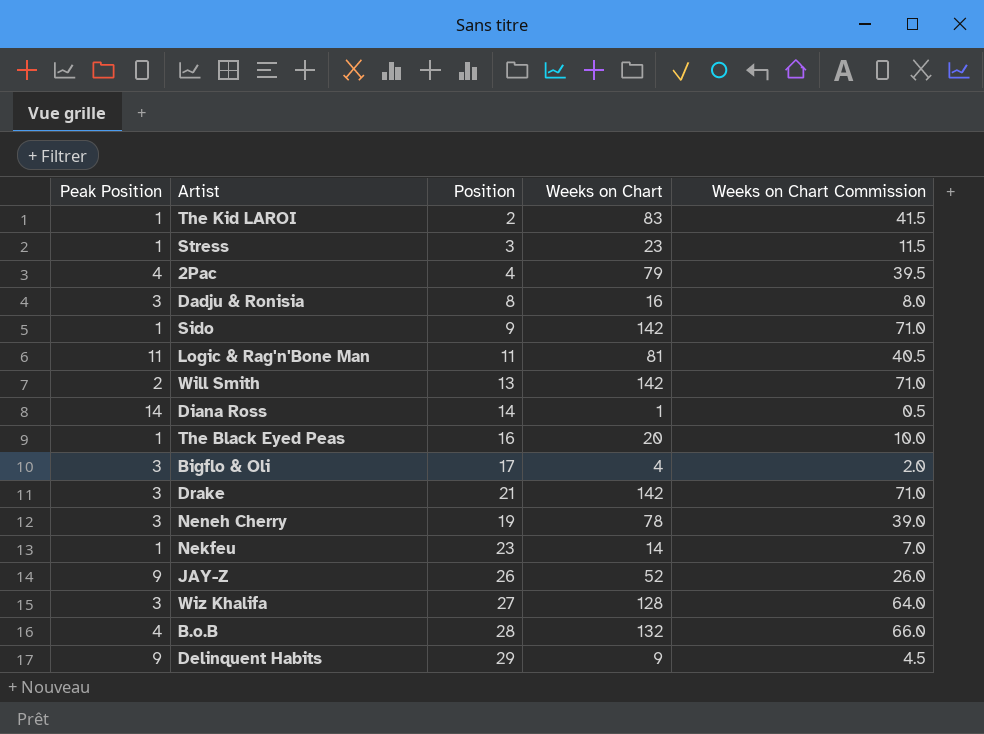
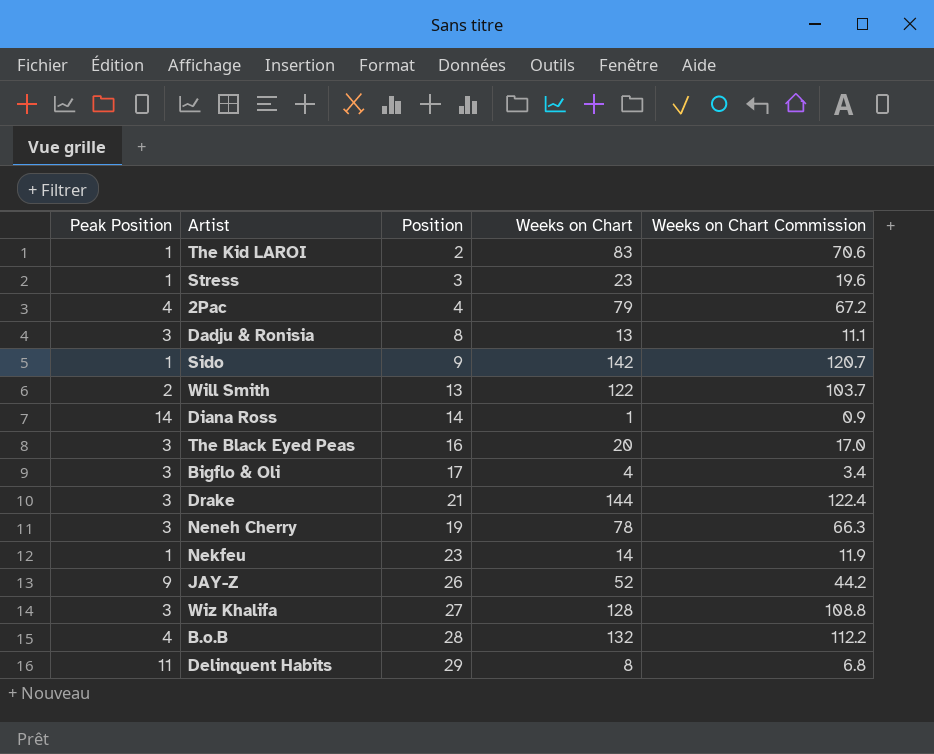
column Weeks on Chart Commission | formula: [Weeks on Chart] * 0.5 -> [Weeks on Chart] * 0.85
row Logic & Rag'n'Bone Man: 11 | 11 | 81 | 40.5 -> none
Dadju & Ronisia | Weeks on Chart: 16 -> 13
Will Smith | Weeks on Chart: 142 -> 122
The Black Eyed Peas | Peak Position: 1 -> 3
Drake | Weeks on Chart: 142 -> 144
Delinquent Habits | Peak Position: 9 -> 11
Delinquent Habits | Weeks on Chart: 9 -> 8

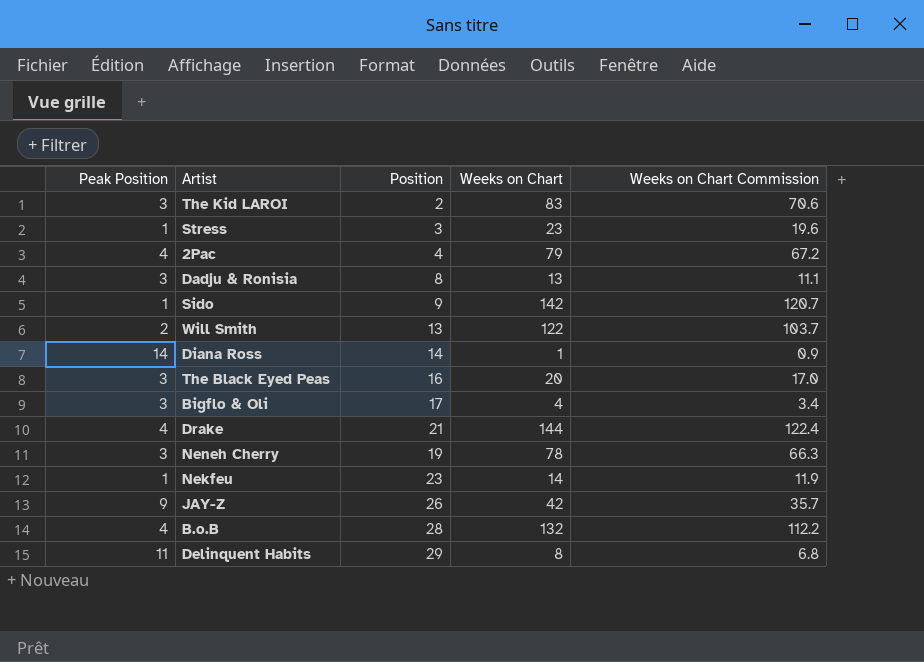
row Wiz Khalifa: 3 | 27 | 128 | 108.8 -> none
The Kid LAROI | Peak Position: 1 -> 3
Drake | Peak Position: 3 -> 4
JAY-Z | Weeks on Chart: 52 -> 42
JAY-Z | Weeks on Chart Commission: 44.2 -> 35.7

